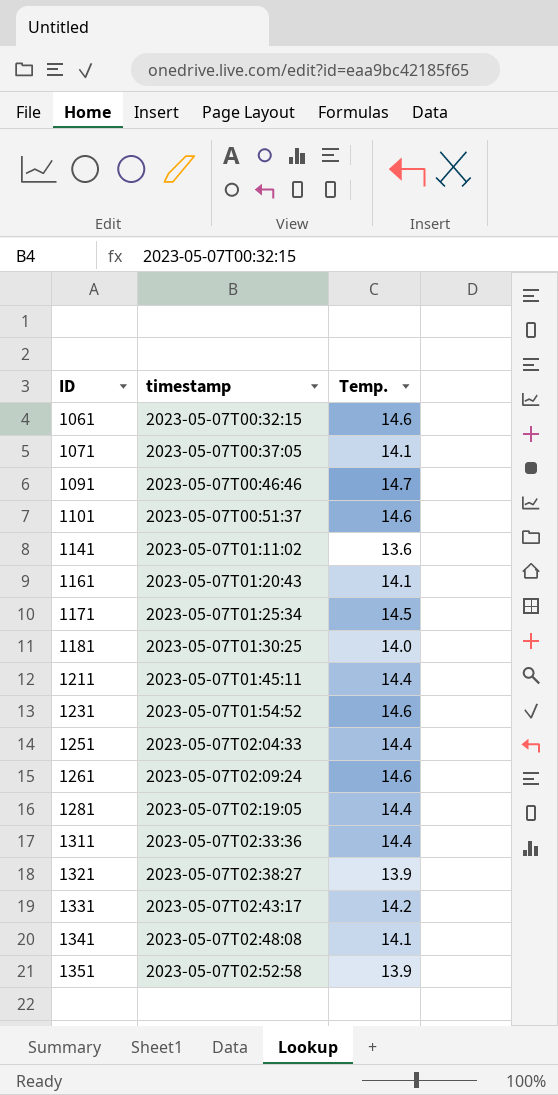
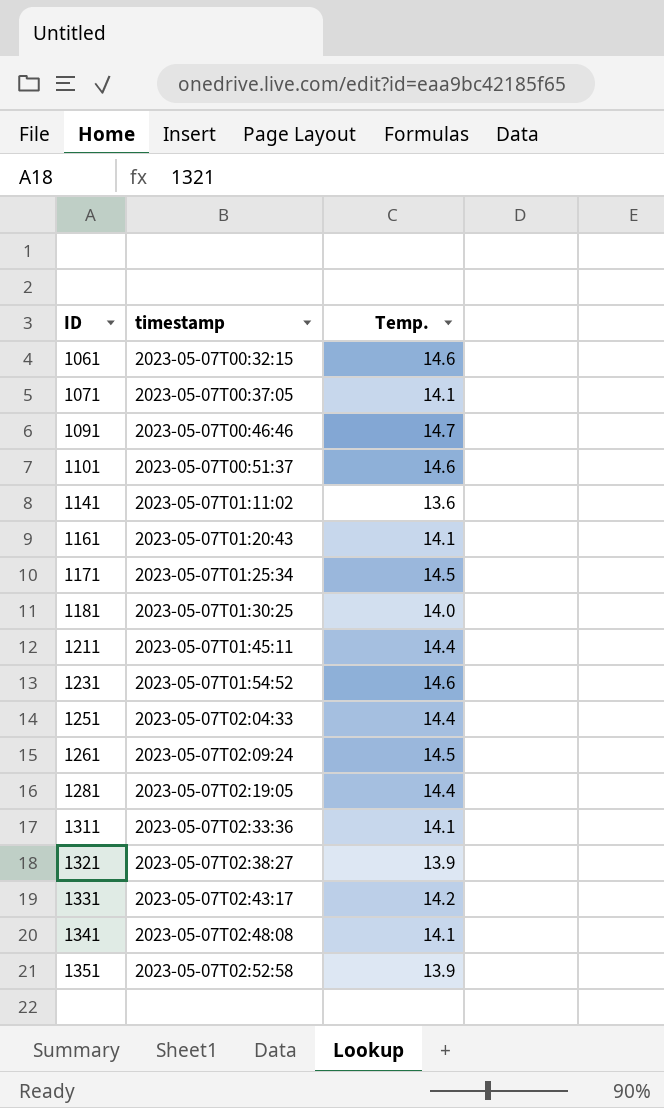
1261 | Temp.: 14.6 -> 14.5
1311 | Temp.: 14.4 -> 14.1

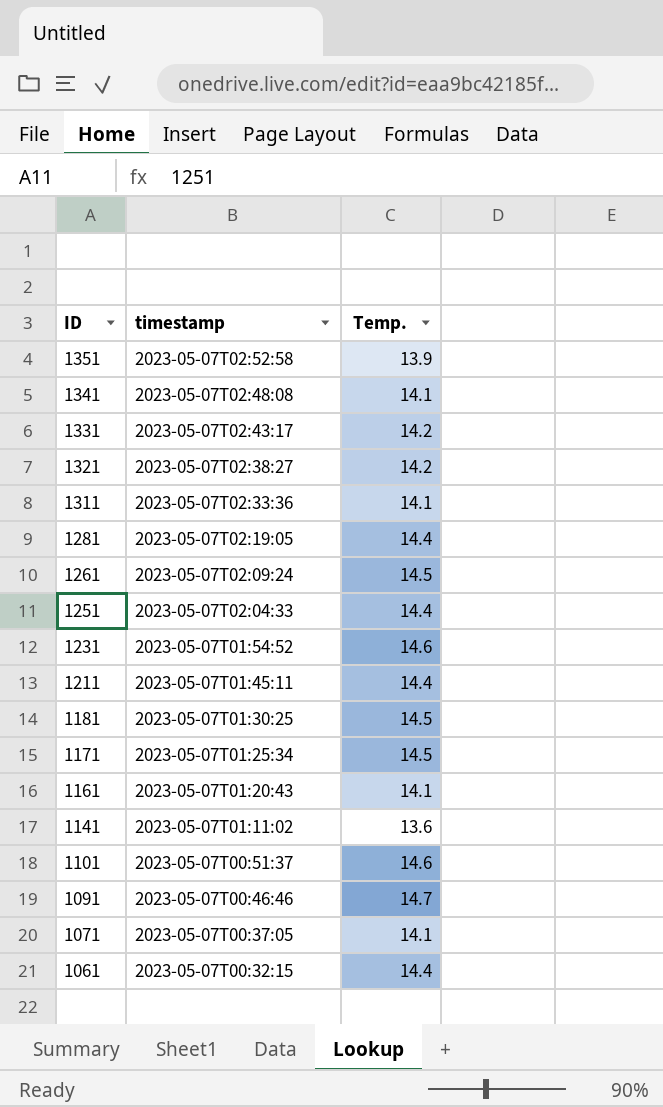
row order: ID ascending -> ID descending
1321 | Temp.: 13.9 -> 14.2
1181 | Temp.: 14.0 -> 14.5
1061 | Temp.: 14.6 -> 14.4

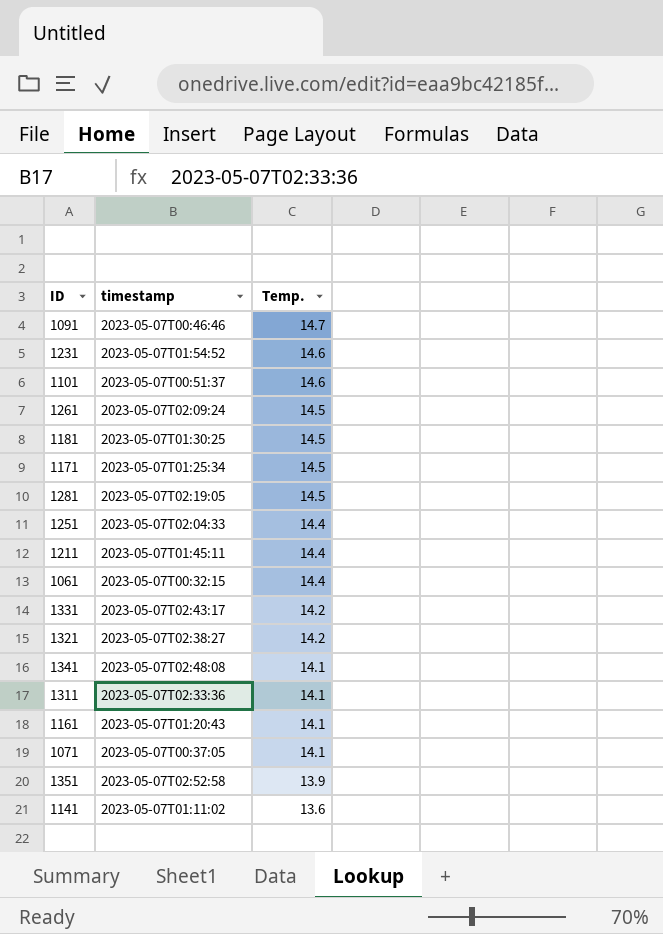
row order: ID descending -> Temp. descending
1281 | Temp.: 14.4 -> 14.5

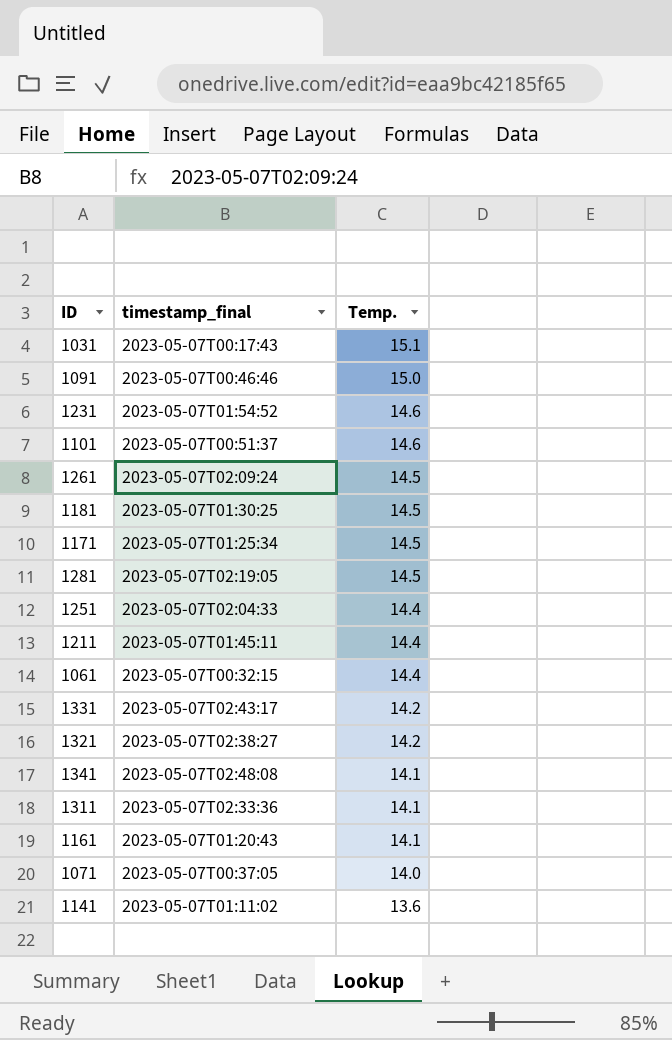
column name: timestamp -> timestamp_final
row 1351: 2023-05-07T02:52:58 | 13.9 -> none
row 1031: none -> 2023-05-07T00:17:43 | 15.1
1091 | Temp.: 14.7 -> 15.0
1071 | Temp.: 14.1 -> 14.0

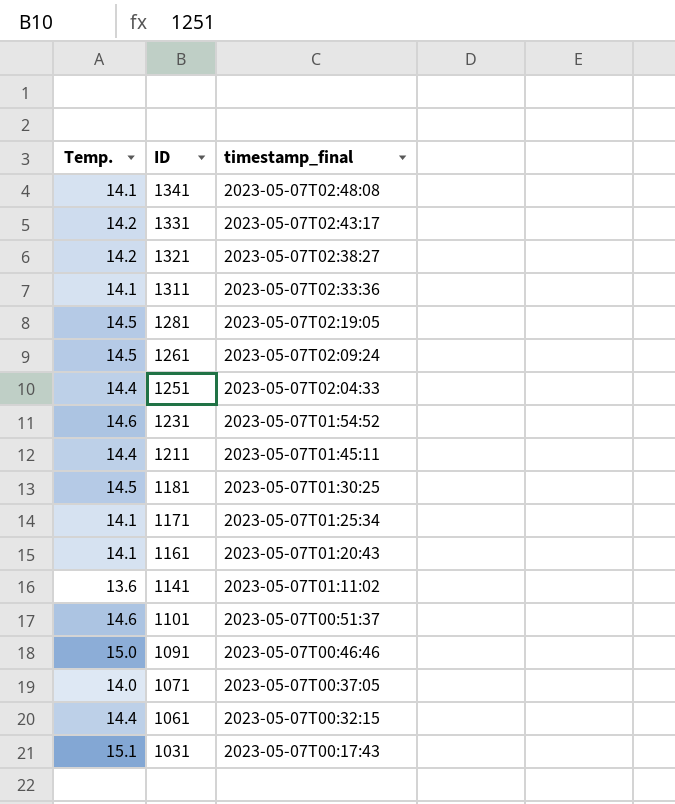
row order: Temp. descending -> ID descending
column Temp. | position: 3 -> 1
1171 | Temp.: 14.5 -> 14.1

